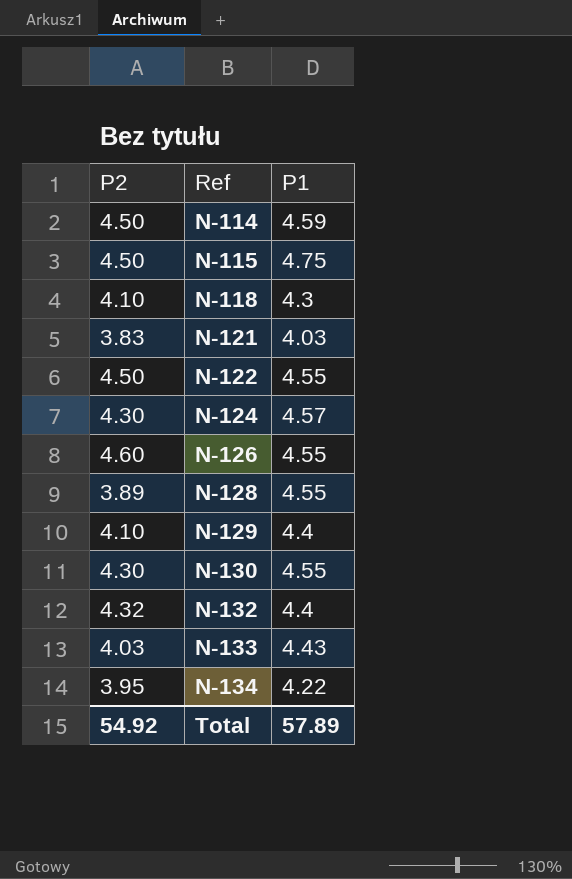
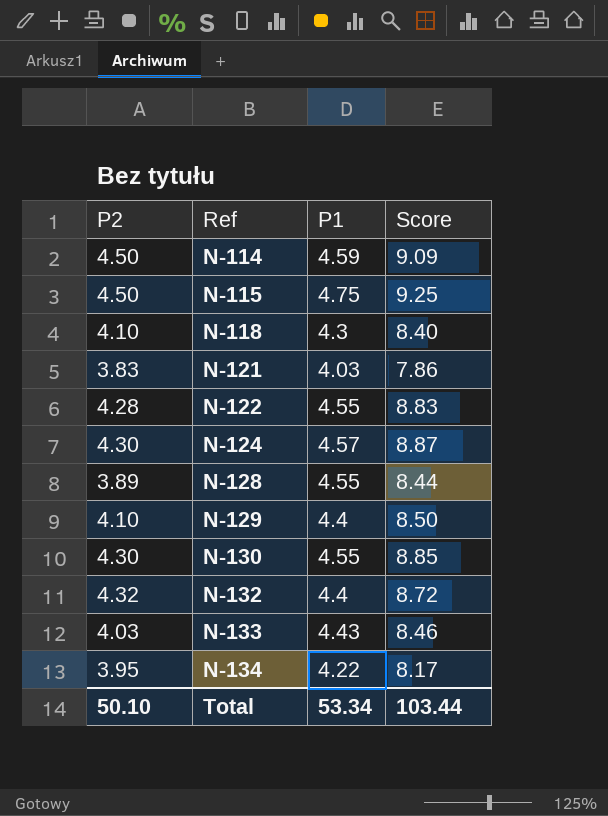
column Score | formula: none -> [P2] + [P1]
row N-126: 4.60 | 4.55 -> none
N-122 | P2: 4.50 -> 4.28
Total | P2: 54.92 -> 50.10
Total | P1: 57.89 -> 53.34

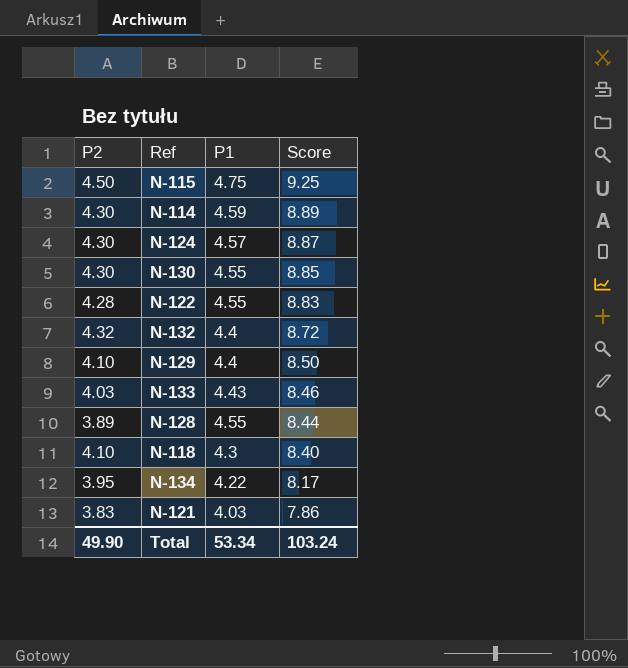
row order: Ref ascending -> Score descending
N-114 | P2: 4.50 -> 4.30
N-114 | Score: 9.09 -> 8.89
Total | P2: 50.10 -> 49.90
Total | Score: 103.44 -> 103.24

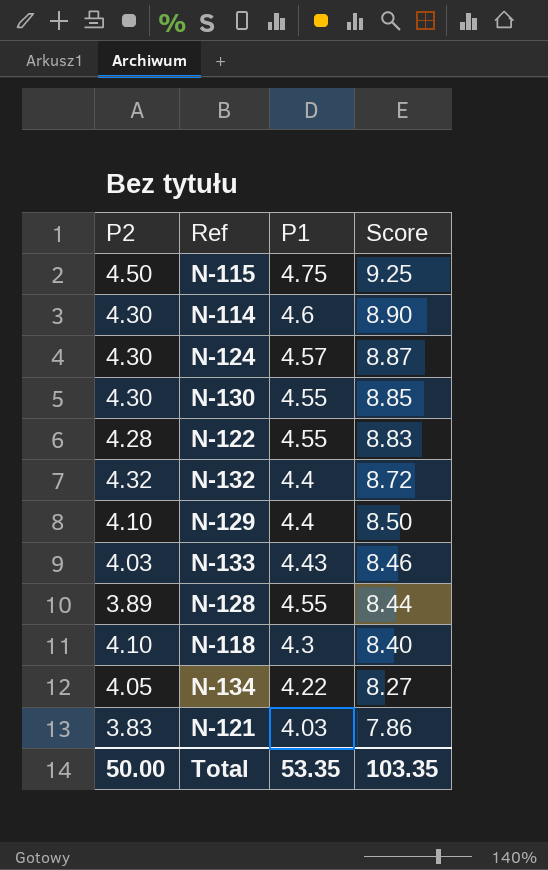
N-114 | P1: 4.59 -> 4.6
N-114 | Score: 8.89 -> 8.90
N-134 | P2: 3.95 -> 4.05
N-134 | Score: 8.17 -> 8.27
Total | P2: 49.90 -> 50.00
Total | P1: 53.34 -> 53.35
Total | Score: 103.24 -> 103.35

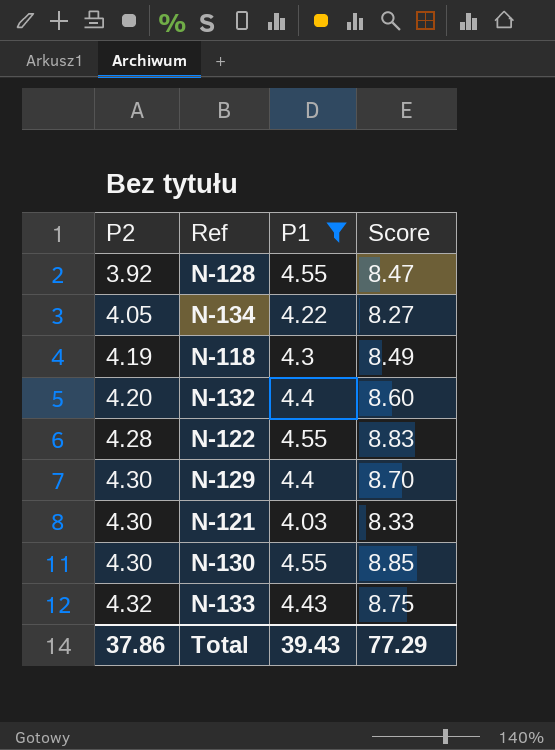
filter: none -> P1 <= 4.55
row order: Score descending -> P2 ascending
N-128 | P2: 3.89 -> 3.92
N-128 | Score: 8.44 -> 8.47
N-118 | P2: 4.10 -> 4.19
N-118 | Score: 8.40 -> 8.49
N-132 | P2: 4.32 -> 4.20
N-132 | Score: 8.72 -> 8.60
N-129 | P2: 4.10 -> 4.30
N-129 | Score: 8.50 -> 8.70
N-121 | P2: 3.83 -> 4.30
N-121 | Score: 7.86 -> 8.33
N-133 | P2: 4.03 -> 4.32
N-133 | Score: 8.46 -> 8.75
Total | P2: 50.00 -> 37.86
Total | P1: 53.35 -> 39.43
Total | Score: 103.35 -> 77.29

